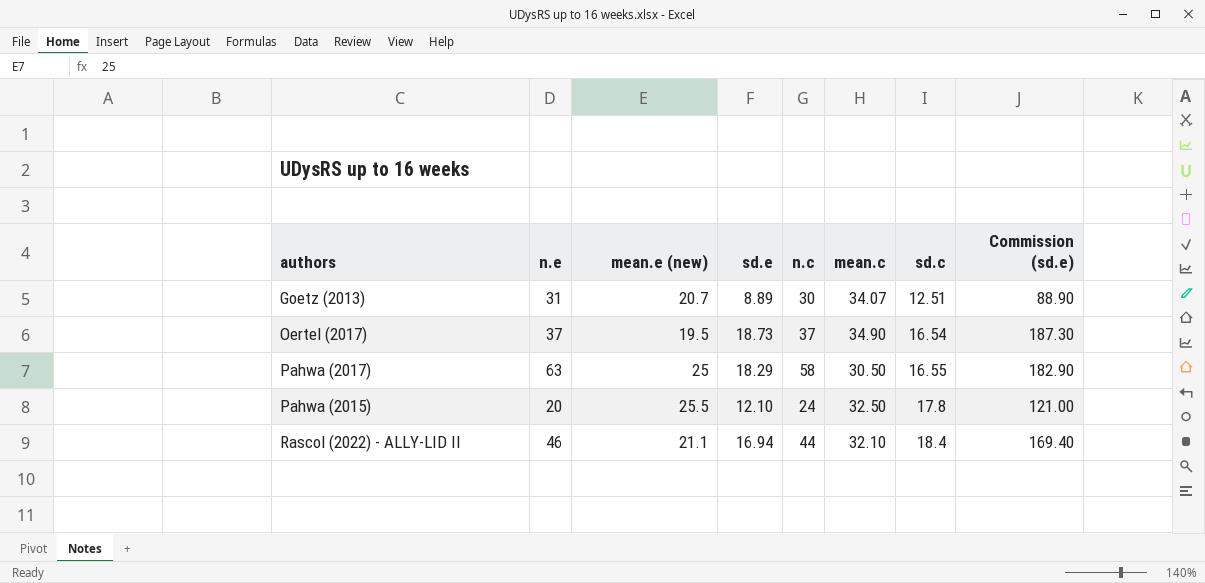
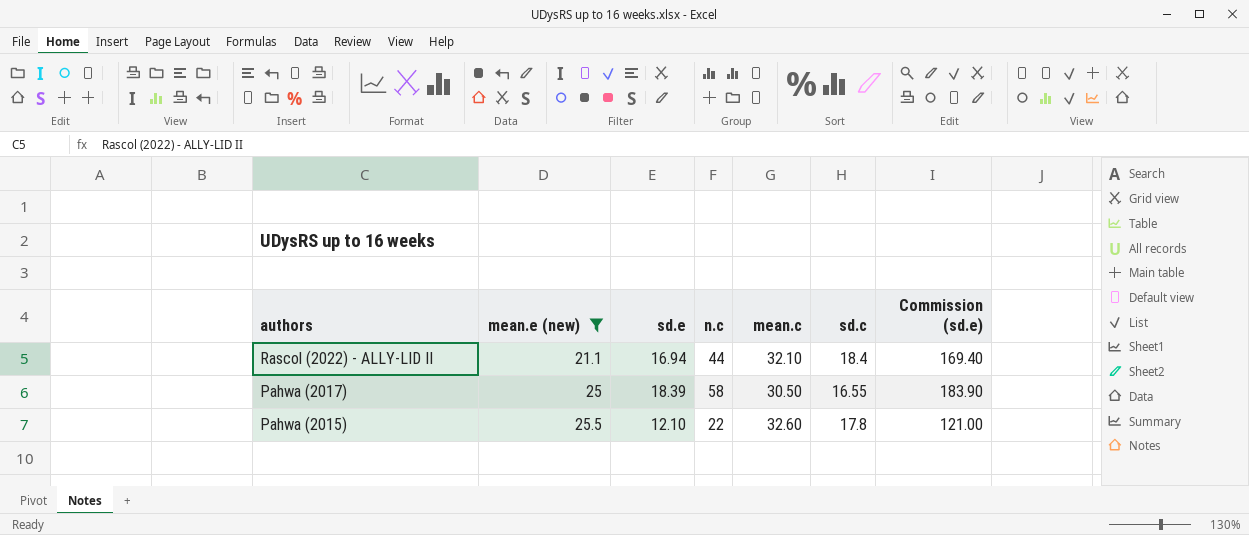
filter: none -> mean.e (new) >= 21.1
row order: sd.c ascending -> authors descending
column n.e | position: 2 -> none
Pahwa (2017) | sd.e: 18.29 -> 18.39
Pahwa (2017) | Commission (sd.e): 182.90 -> 183.90
Pahwa (2015) | n.c: 24 -> 22
Pahwa (2015) | mean.c: 32.50 -> 32.60

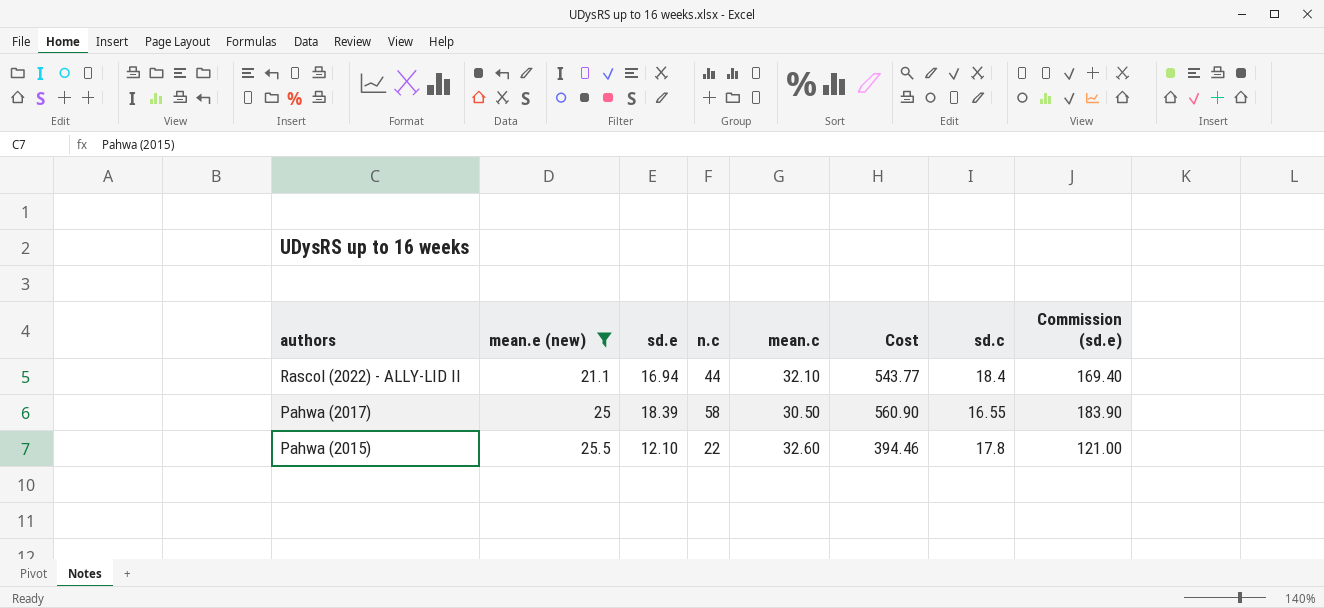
column Cost | formula: none -> [sd.e] * [mean.c]

